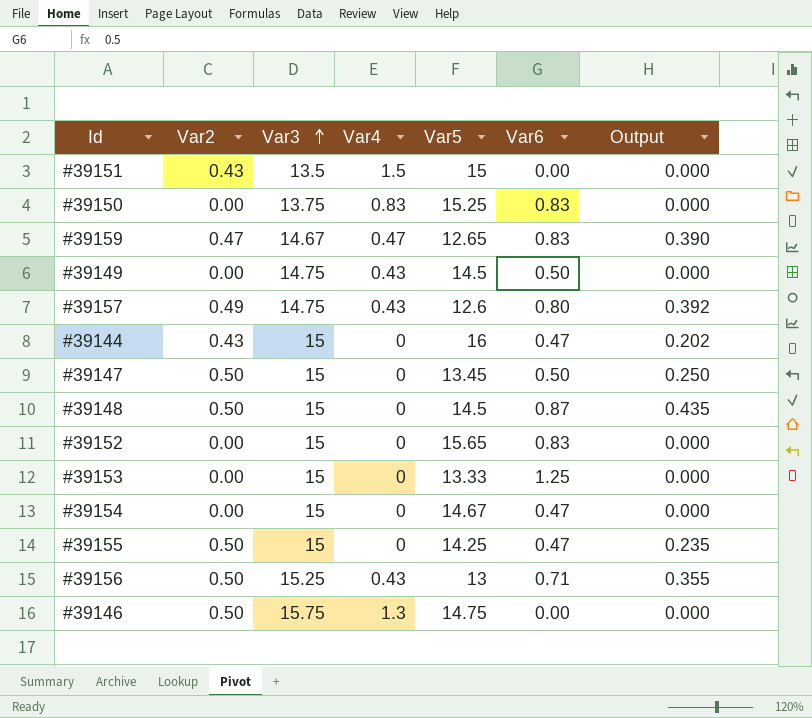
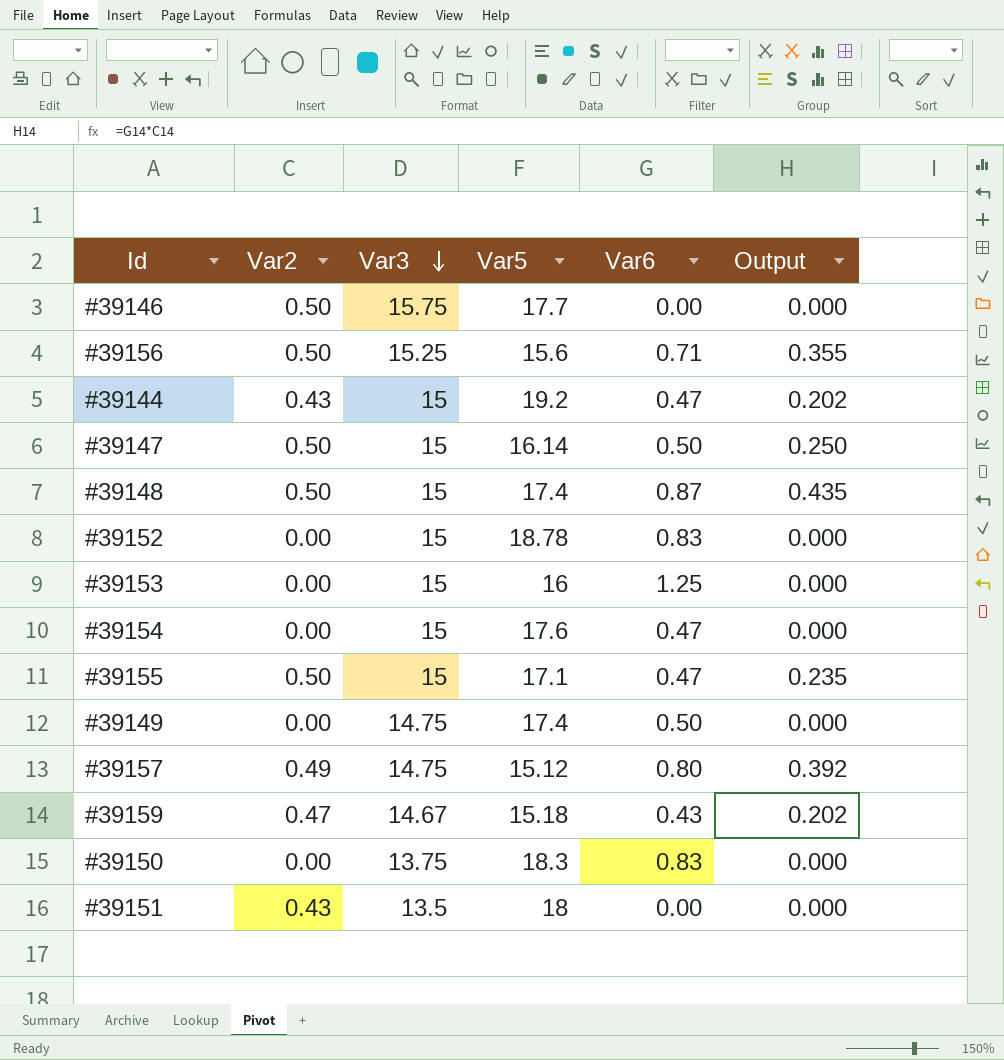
row order: Var3 ascending -> Var3 descending
column Var4 | position: 4 -> none
#39146 | Var5: 14.75 -> 17.7
#39156 | Var5: 13 -> 15.6
#39144 | Var5: 16 -> 19.2
#39147 | Var5: 13.45 -> 16.14
#39148 | Var5: 14.5 -> 17.4
#39152 | Var5: 15.65 -> 18.78
#39153 | Var5: 13.33 -> 16
#39154 | Var5: 14.67 -> 17.6
#39155 | Var5: 14.25 -> 17.1
#39149 | Var5: 14.5 -> 17.4
#39157 | Var5: 12.6 -> 15.12
#39159 | Var5: 12.65 -> 15.18
#39159 | Var6: 0.83 -> 0.43
#39159 | Output: 0.390 -> 0.202
#39150 | Var5: 15.25 -> 18.3
#39151 | Var5: 15 -> 18

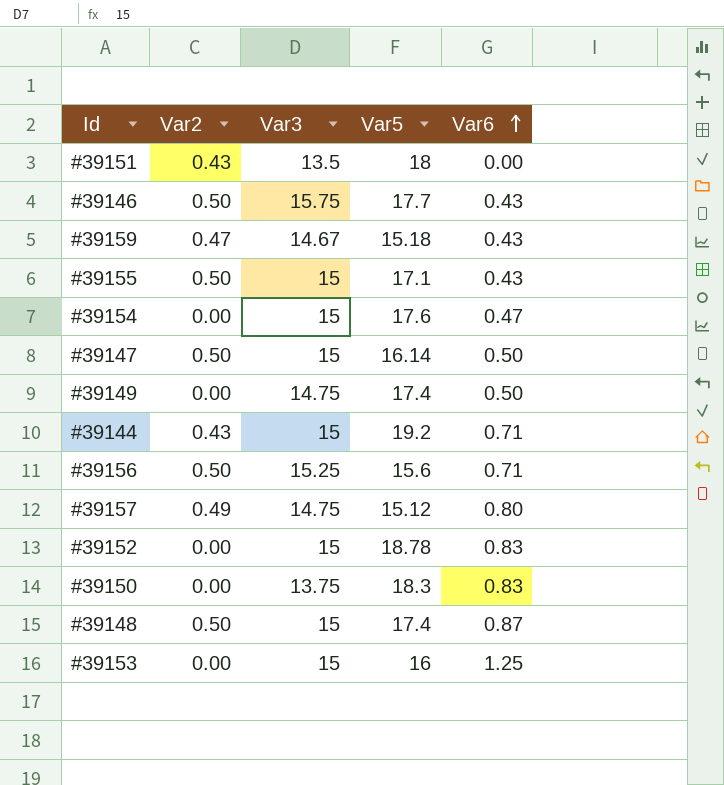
row order: Var3 descending -> Var6 ascending
column Output | formula: [Var2] * [Var6] -> none
#39146 | Var6: 0.00 -> 0.43
#39155 | Var6: 0.47 -> 0.43
#39144 | Var6: 0.47 -> 0.71

